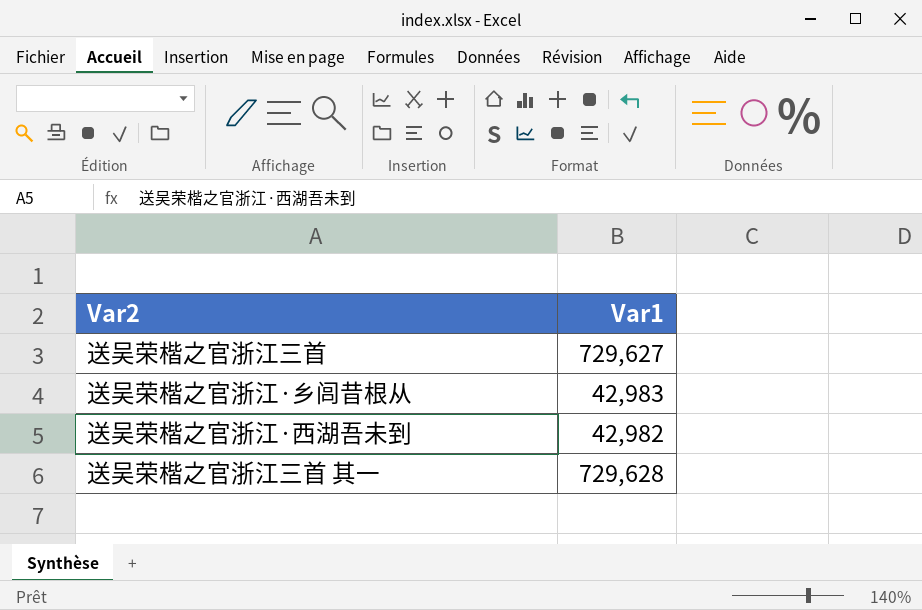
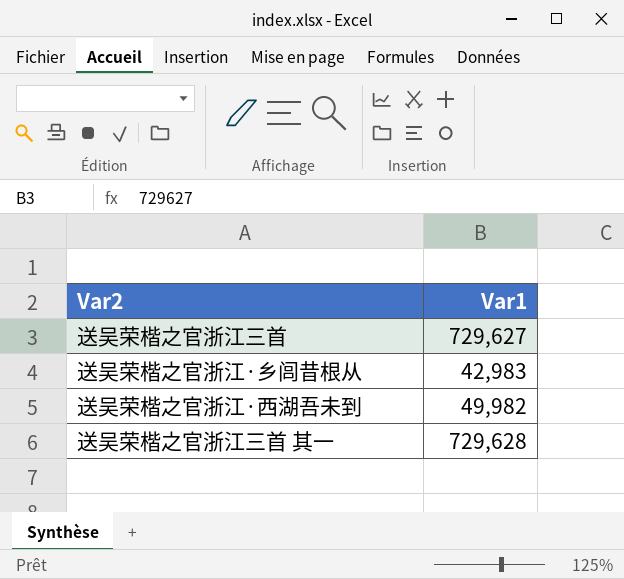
送吴荣楷之官浙江·西湖吾未到 | Var1: 42,982 -> 49,982

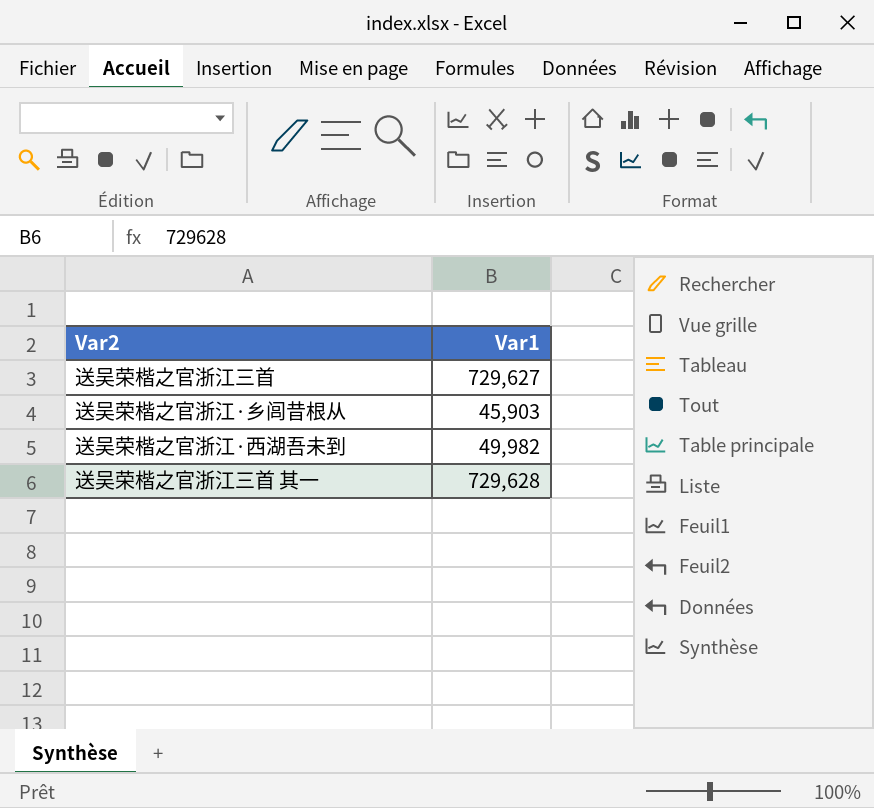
送吴荣楷之官浙江·乡闾昔根从 | Var1: 42,983 -> 45,903

